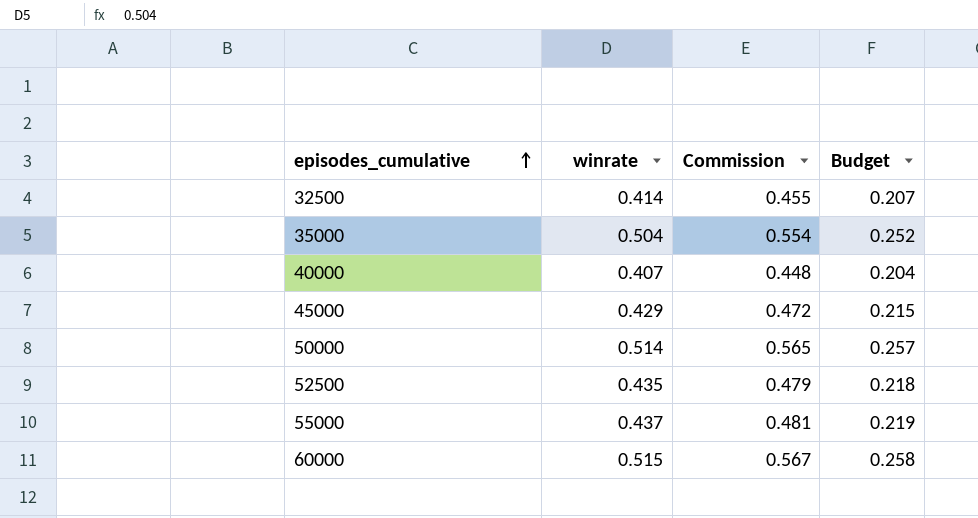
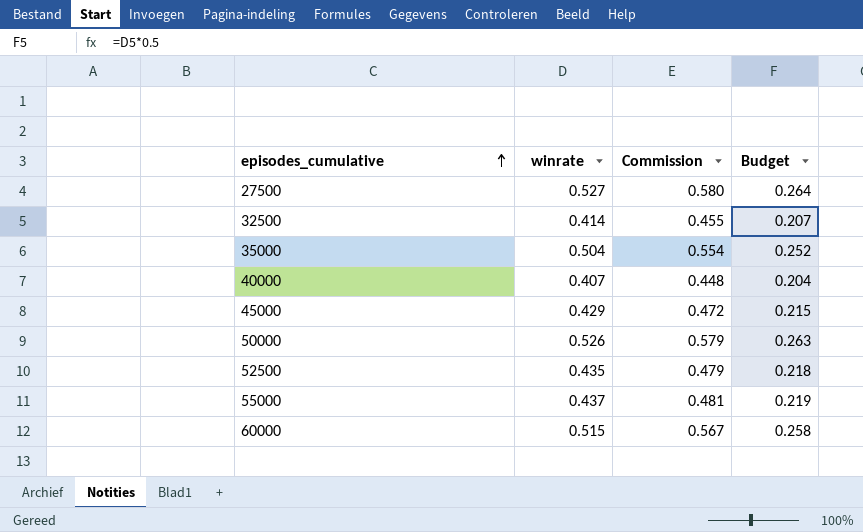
row 27500: none -> 0.527 | 0.580 | 0.264
50000 | winrate: 0.514 -> 0.526
50000 | Commission: 0.565 -> 0.579
50000 | Budget: 0.257 -> 0.263

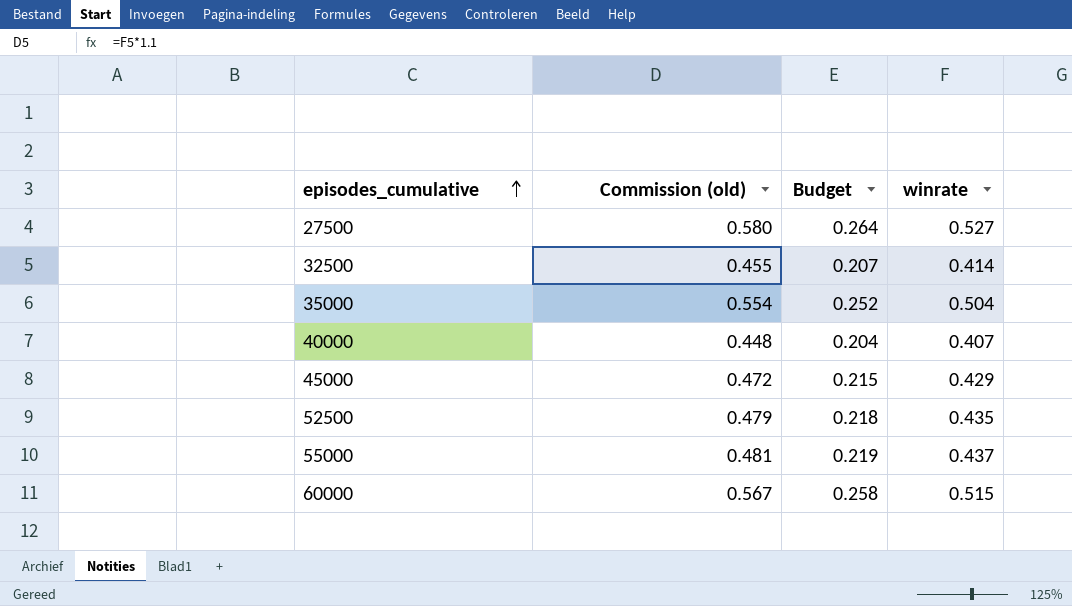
column name: Commission -> Commission (old)
column winrate | position: 2 -> 4
row 50000: 0.526 | 0.579 | 0.263 -> none

